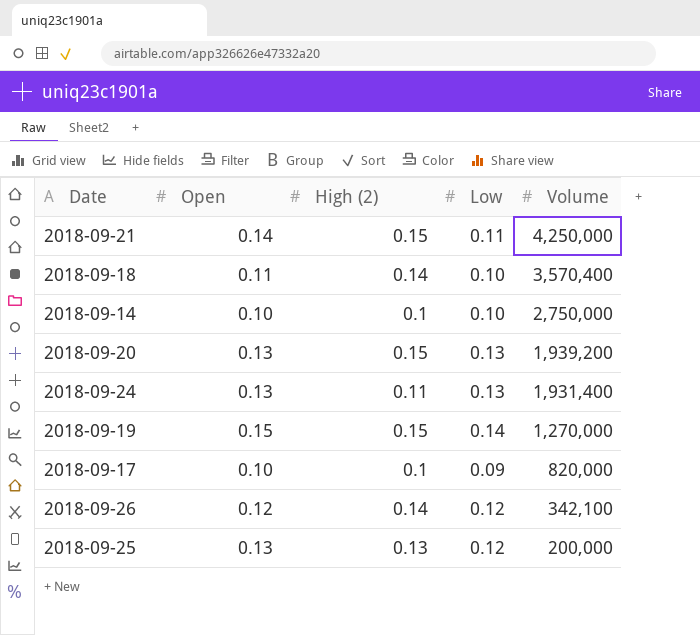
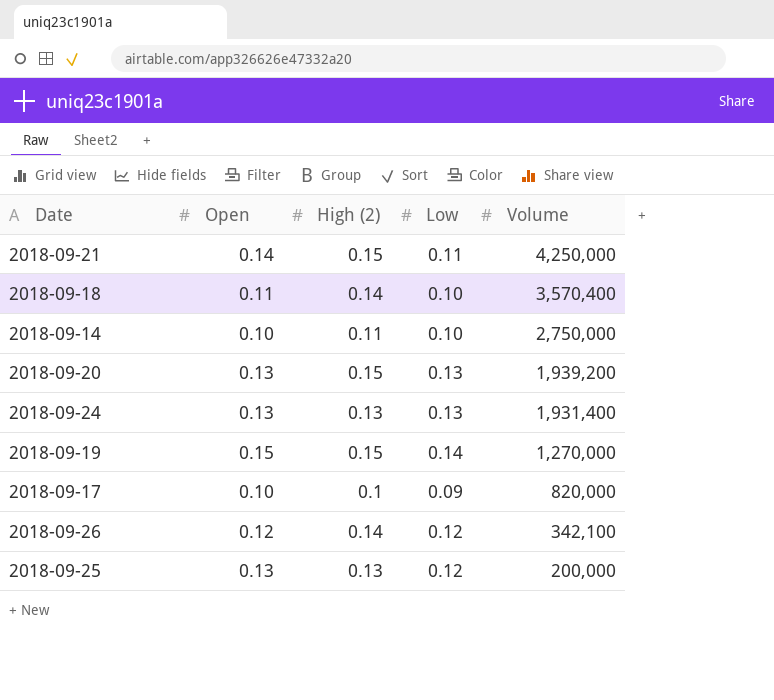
2018-09-14 | High (2): 0.1 -> 0.11
2018-09-24 | High (2): 0.11 -> 0.13

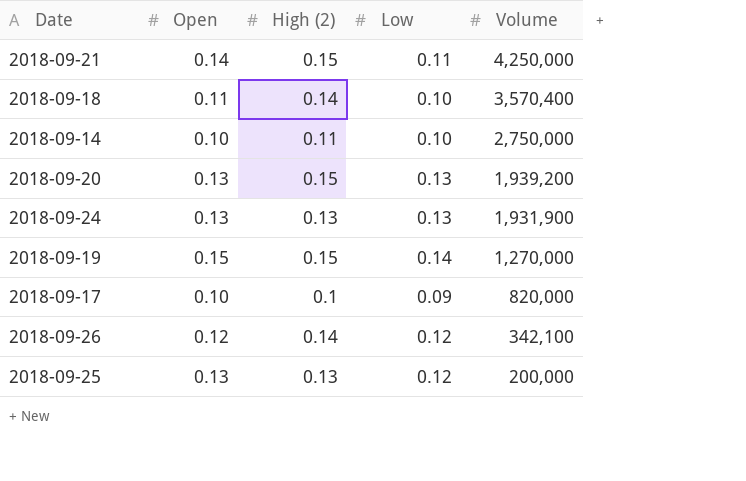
2018-09-24 | Volume: 1,931,400 -> 1,931,900

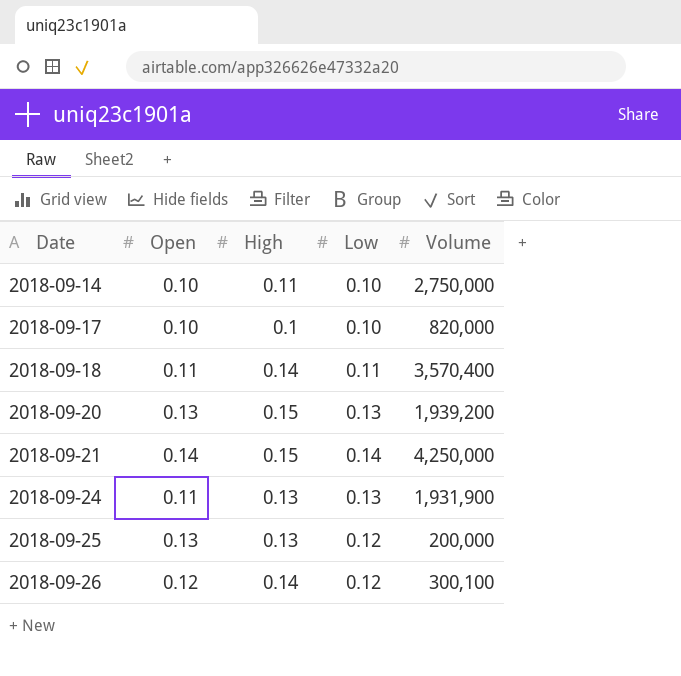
row order: Volume descending -> Date ascending
column name: High (2) -> High
row 2018-09-19: 0.15 | 0.15 | 0.14 | 1,270,000 -> none
2018-09-17 | Low: 0.09 -> 0.10
2018-09-18 | Low: 0.10 -> 0.11
2018-09-21 | Low: 0.11 -> 0.14
2018-09-24 | Open: 0.13 -> 0.11
2018-09-26 | Volume: 342,100 -> 300,100

